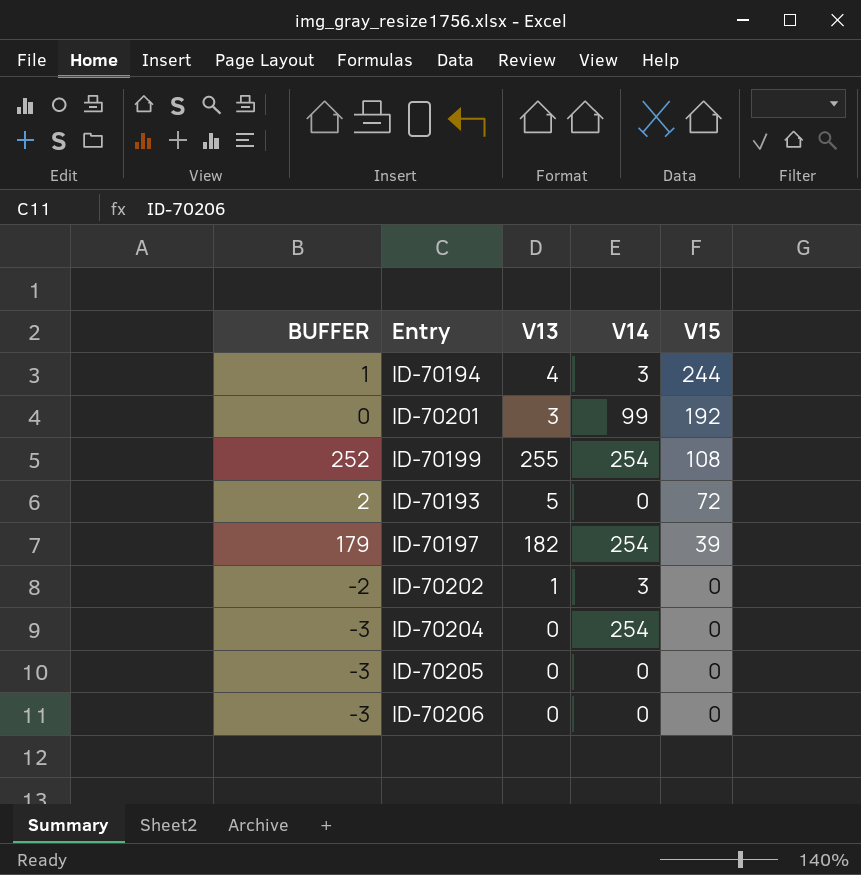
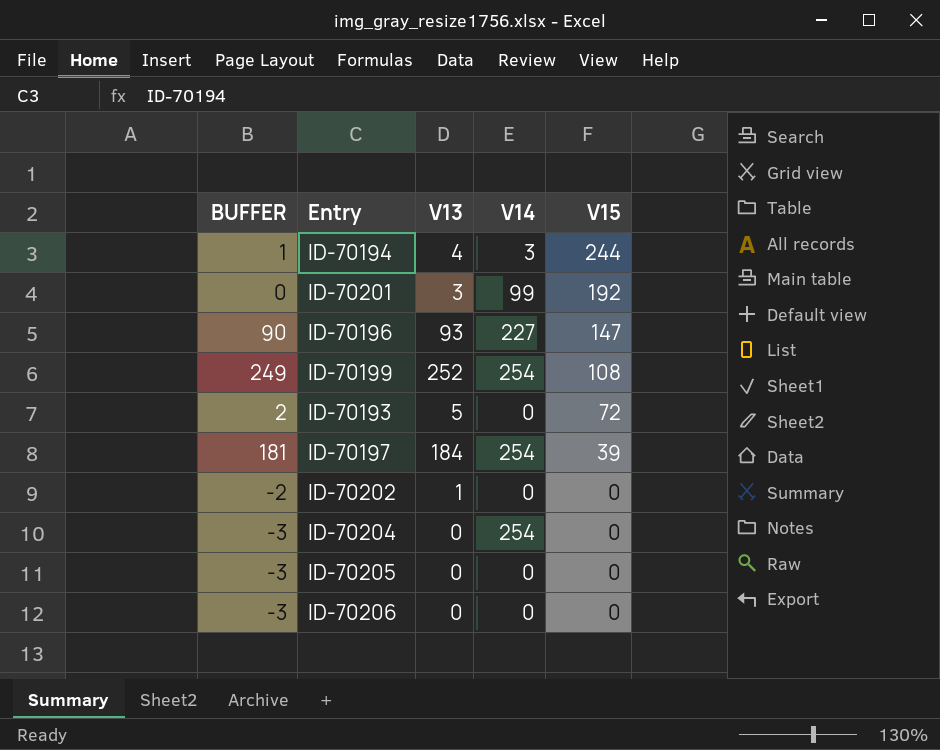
row ID-70196: none -> 90 | 93 | 227 | 147
ID-70199 | BUFFER: 252 -> 249
ID-70199 | V13: 255 -> 252
ID-70197 | BUFFER: 179 -> 181
ID-70197 | V13: 182 -> 184
ID-70202 | V14: 3 -> 0

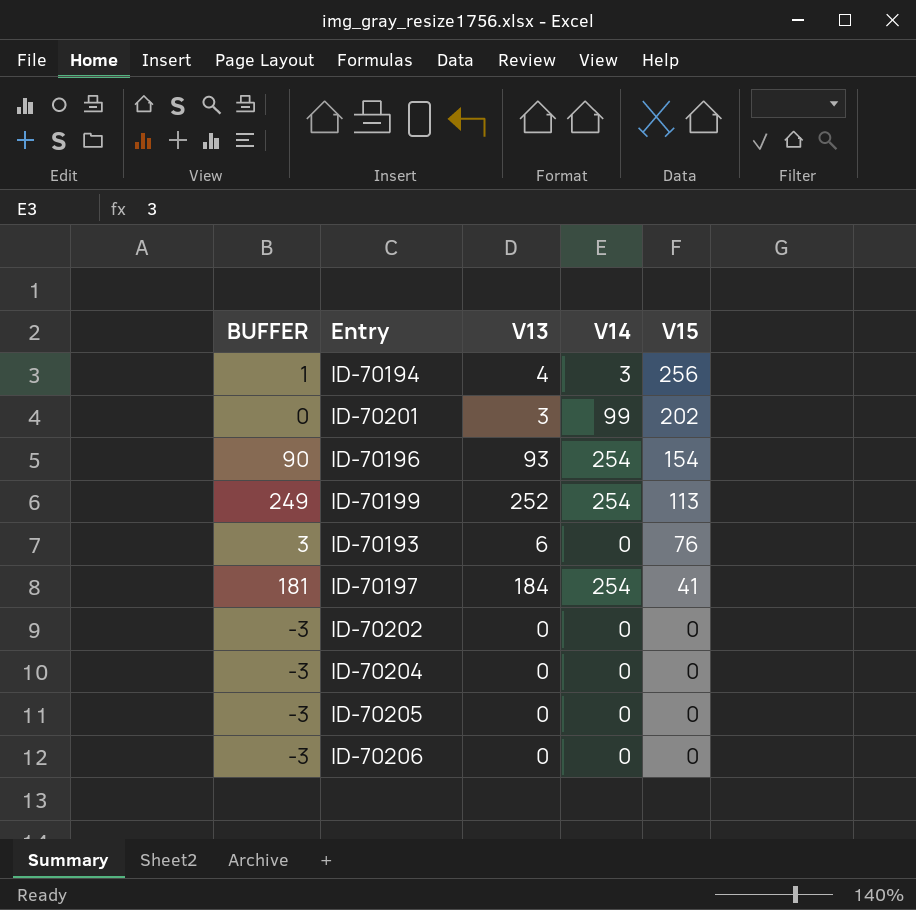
ID-70194 | V15: 244 -> 256
ID-70201 | V15: 192 -> 202
ID-70196 | V14: 227 -> 254
ID-70196 | V15: 147 -> 154
ID-70199 | V15: 108 -> 113
ID-70193 | BUFFER: 2 -> 3
ID-70193 | V13: 5 -> 6
ID-70193 | V15: 72 -> 76
ID-70197 | V15: 39 -> 41
ID-70202 | BUFFER: -2 -> -3
ID-70202 | V13: 1 -> 0
ID-70204 | V14: 254 -> 0

